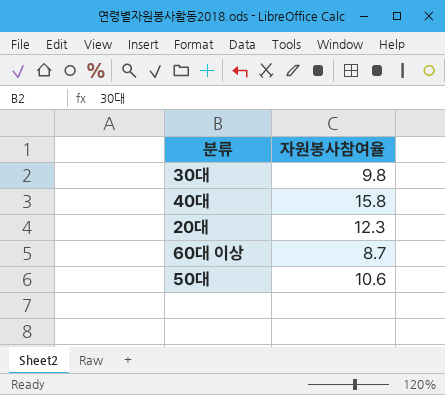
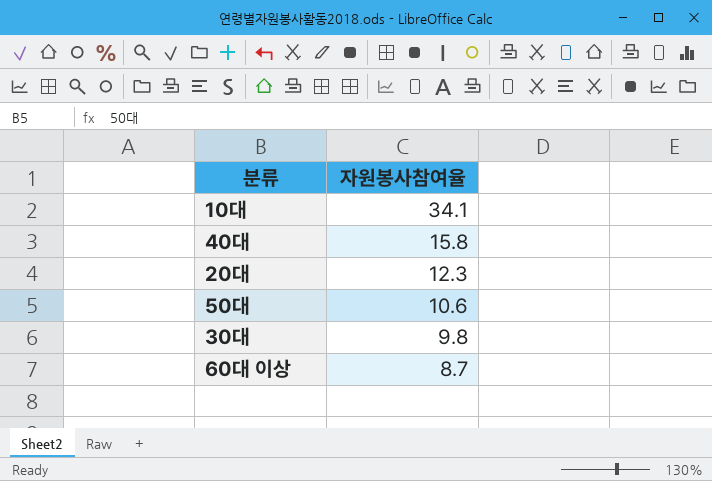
row order: none -> 자원봉사참여율 descending
row 10대: none -> 34.1

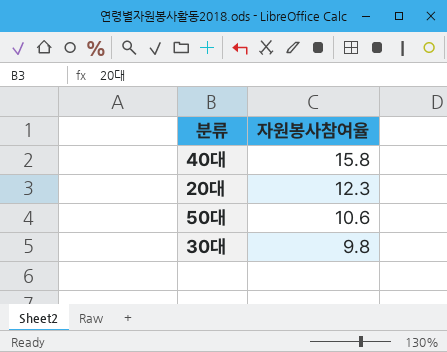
row 10대: 34.1 -> none
row 60대 이상: 8.7 -> none

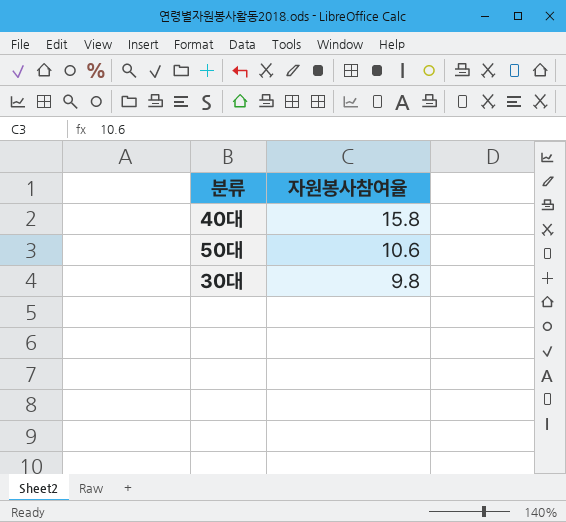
row 20대: 12.3 -> none

